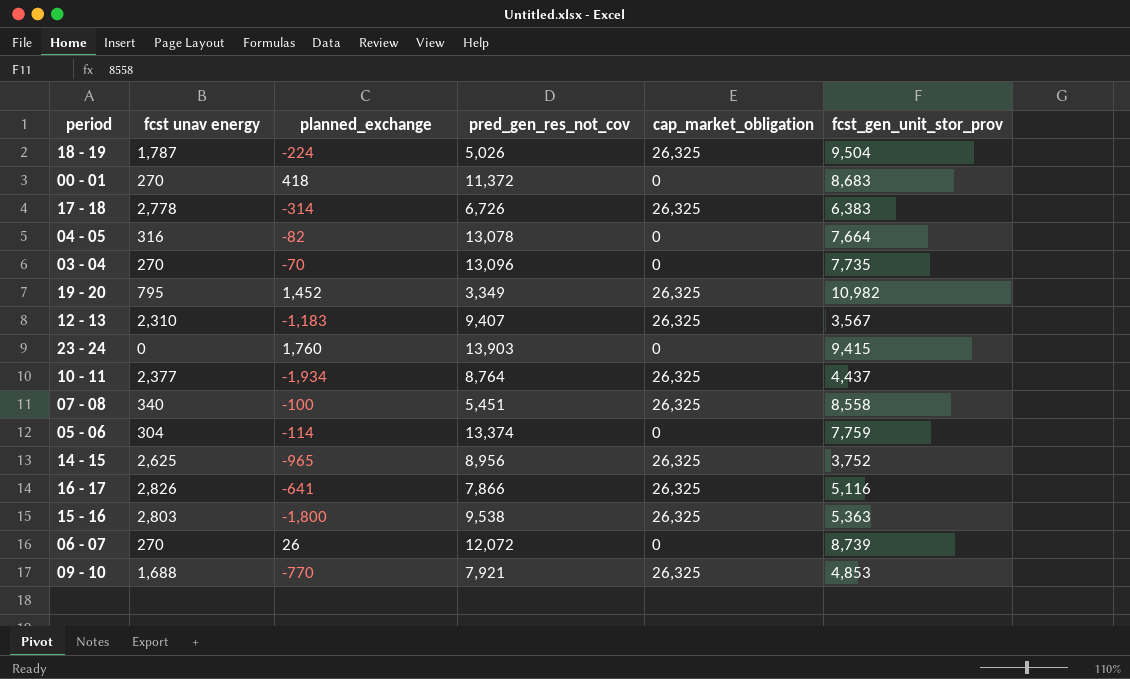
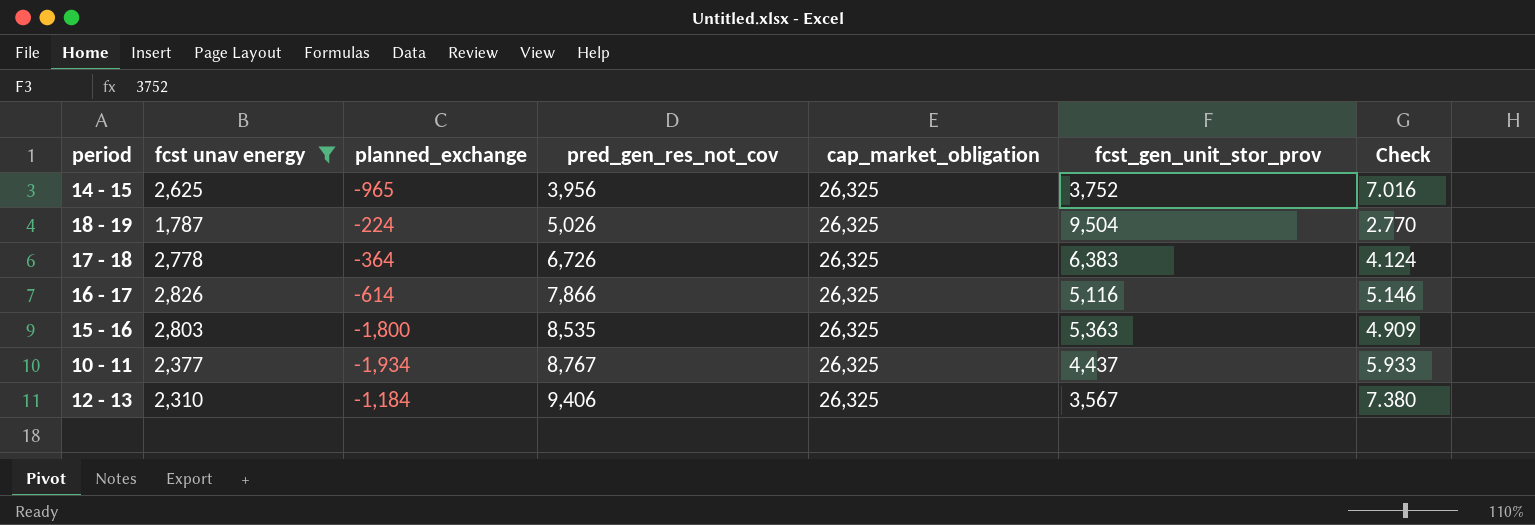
filter: none -> fcst unav energy >= 1,787
row order: none -> pred_gen_res_not_cov ascending
column Check | formula: none -> [cap_market_obligation] / [fcst_gen_unit_stor_prov]
14 - 15 | pred_gen_res_not_cov: 8,956 -> 3,956
17 - 18 | planned_exchange: -314 -> -364
16 - 17 | planned_exchange: -641 -> -614
15 - 16 | pred_gen_res_not_cov: 9,538 -> 8,535
10 - 11 | pred_gen_res_not_cov: 8,764 -> 8,767
12 - 13 | planned_exchange: -1,183 -> -1,184
12 - 13 | pred_gen_res_not_cov: 9,407 -> 9,406

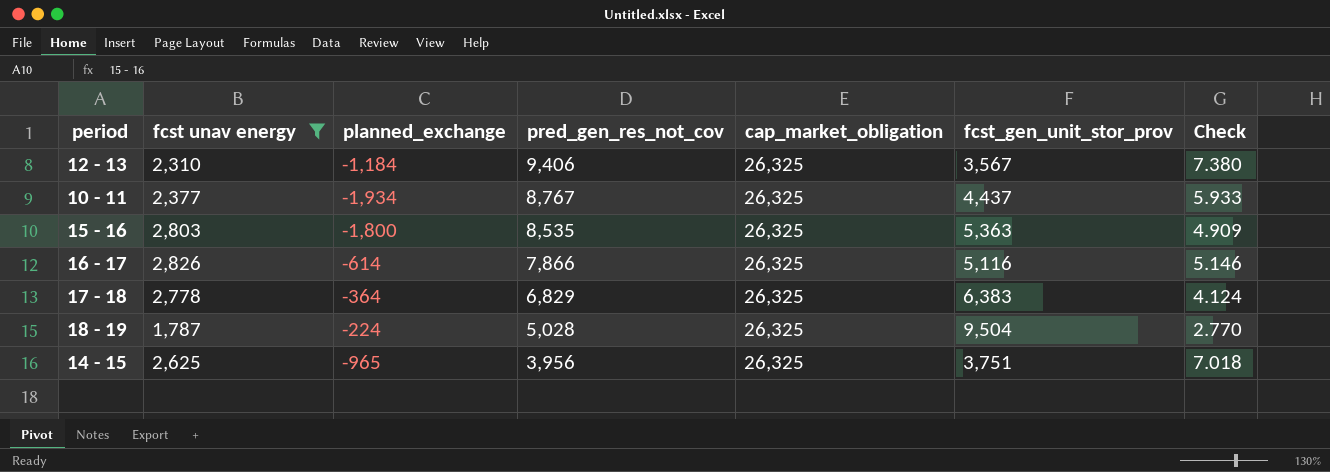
row order: pred_gen_res_not_cov ascending -> pred_gen_res_not_cov descending
17 - 18 | pred_gen_res_not_cov: 6,726 -> 6,829
18 - 19 | pred_gen_res_not_cov: 5,026 -> 5,028
14 - 15 | fcst_gen_unit_stor_prov: 3,752 -> 3,751
14 - 15 | Check: 7.016 -> 7.018

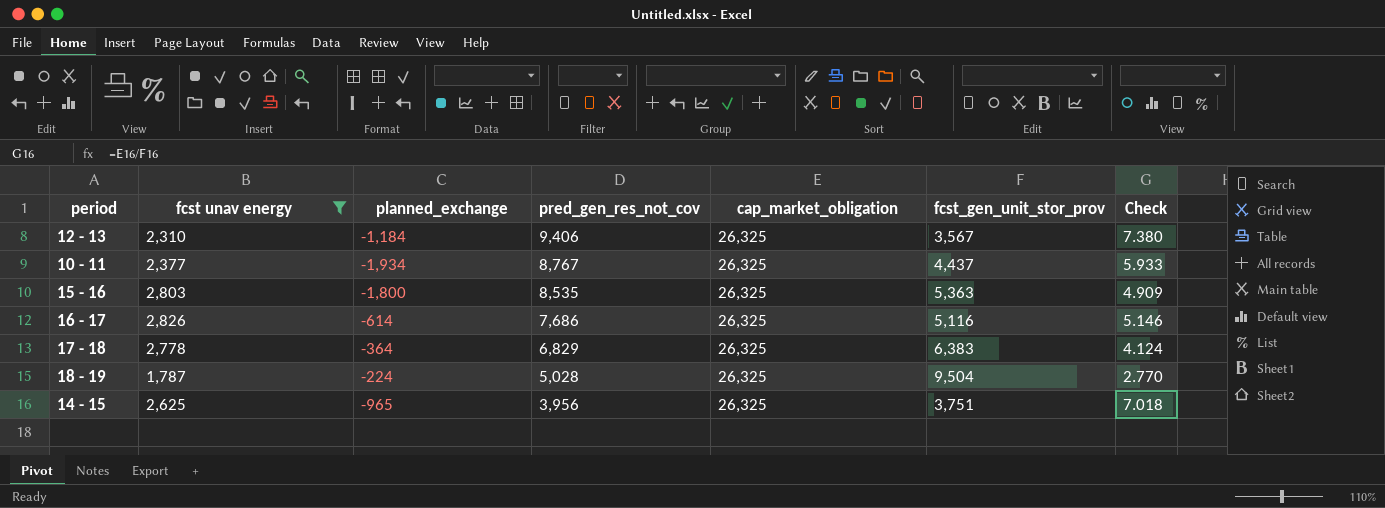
16 - 17 | pred_gen_res_not_cov: 7,866 -> 7,686

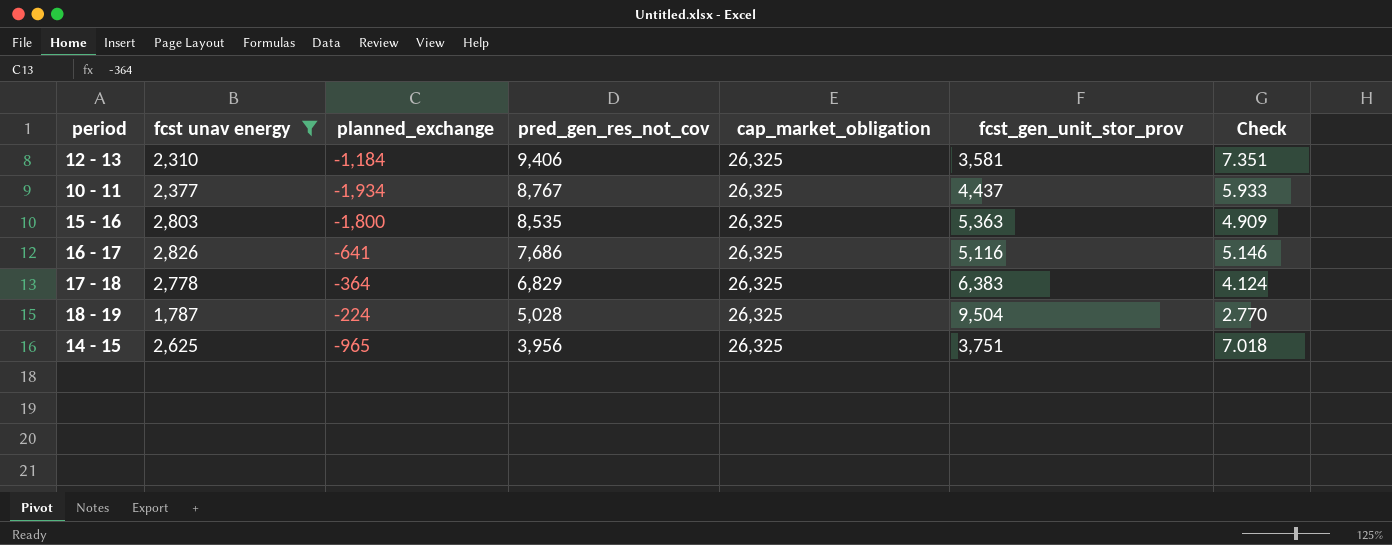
12 - 13 | fcst_gen_unit_stor_prov: 3,567 -> 3,581
12 - 13 | Check: 7.380 -> 7.351
16 - 17 | planned_exchange: -614 -> -641

